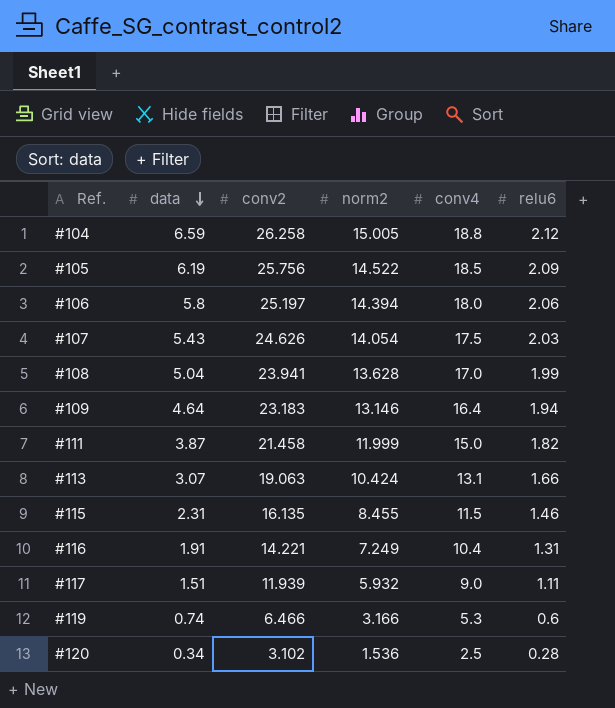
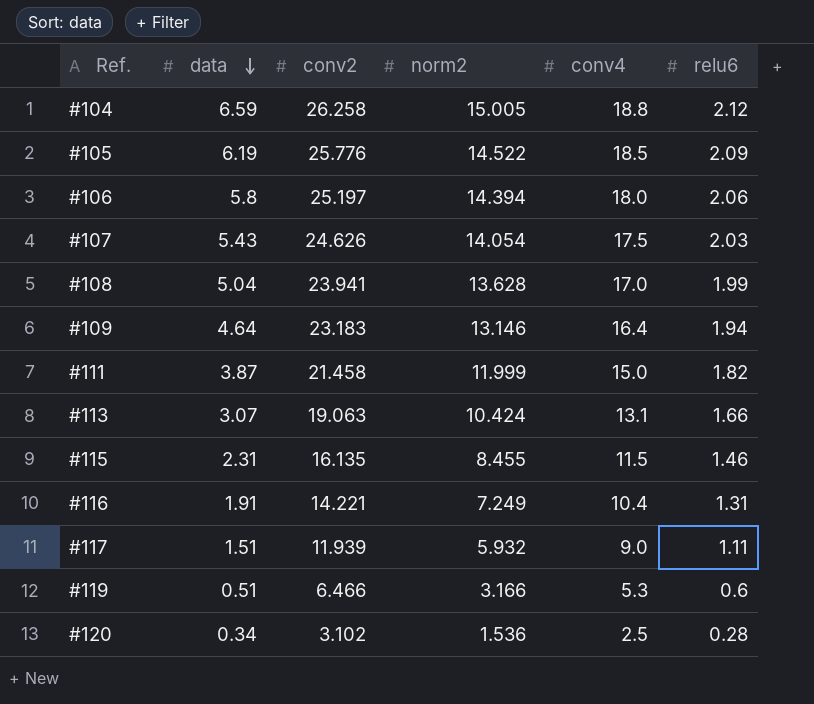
#105 | conv2: 25.756 -> 25.776
#119 | data: 0.74 -> 0.51

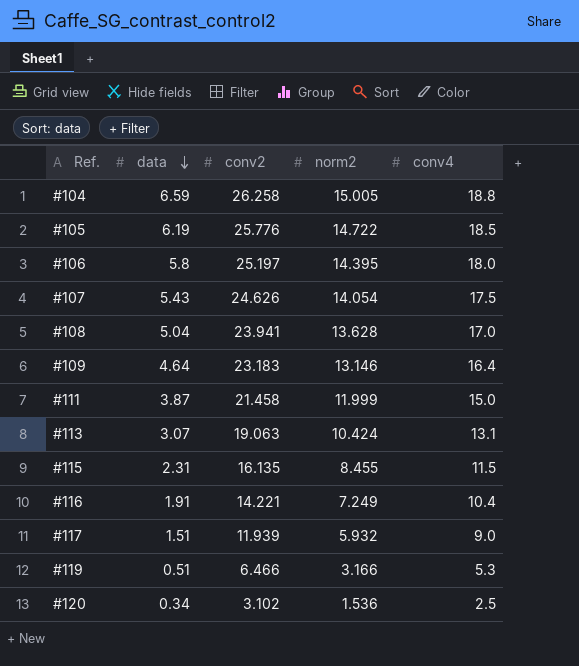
column relu6 | position: 6 -> none
#105 | norm2: 14.522 -> 14.722
#106 | norm2: 14.394 -> 14.395

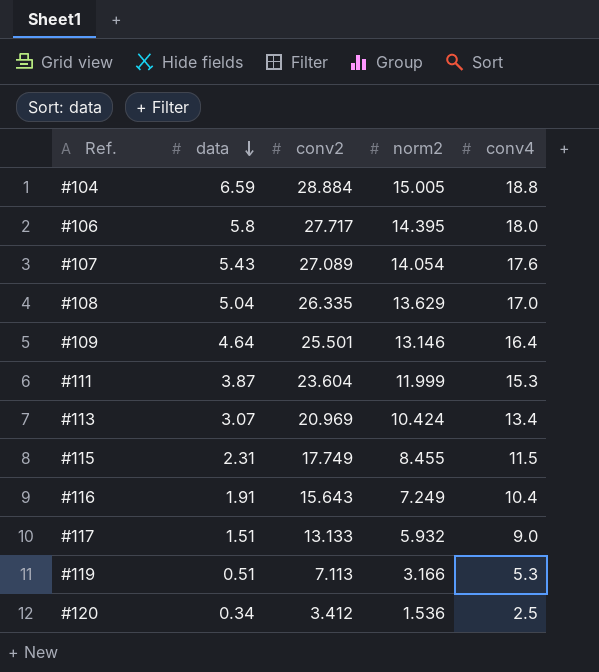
row #105: 6.19 | 25.776 | 14.722 | 18.5 -> none
#104 | conv2: 26.258 -> 28.884
#106 | conv2: 25.197 -> 27.717
#107 | conv2: 24.626 -> 27.089
#107 | conv4: 17.5 -> 17.6
#108 | conv2: 23.941 -> 26.335
#108 | norm2: 13.628 -> 13.629
#109 | conv2: 23.183 -> 25.501
#111 | conv2: 21.458 -> 23.604
#111 | conv4: 15.0 -> 15.3
#113 | conv2: 19.063 -> 20.969
#113 | conv4: 13.1 -> 13.4
#115 | conv2: 16.135 -> 17.749
#116 | conv2: 14.221 -> 15.643
#117 | conv2: 11.939 -> 13.133
#119 | conv2: 6.466 -> 7.113
#120 | conv2: 3.102 -> 3.412

